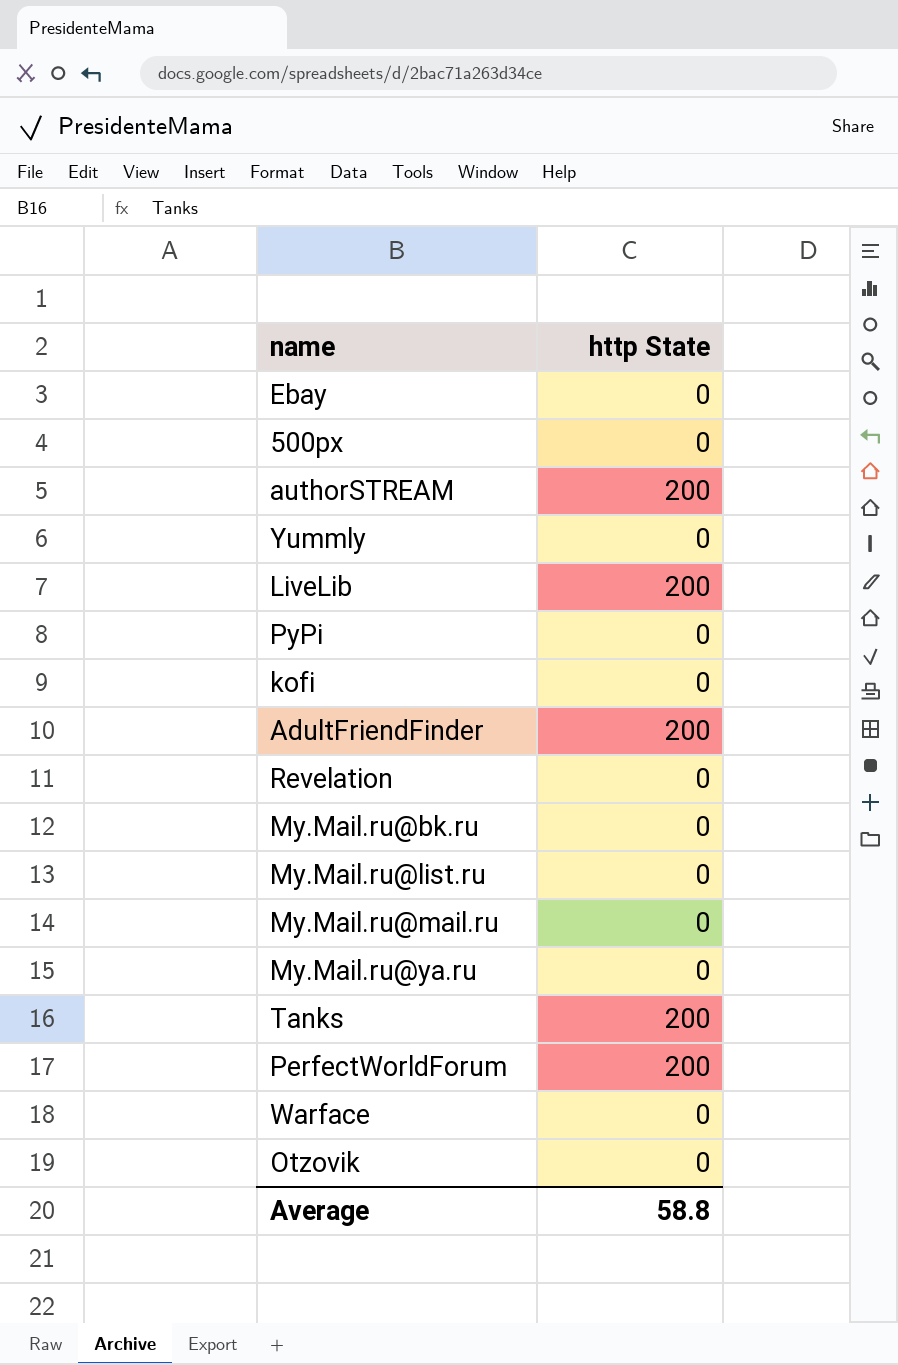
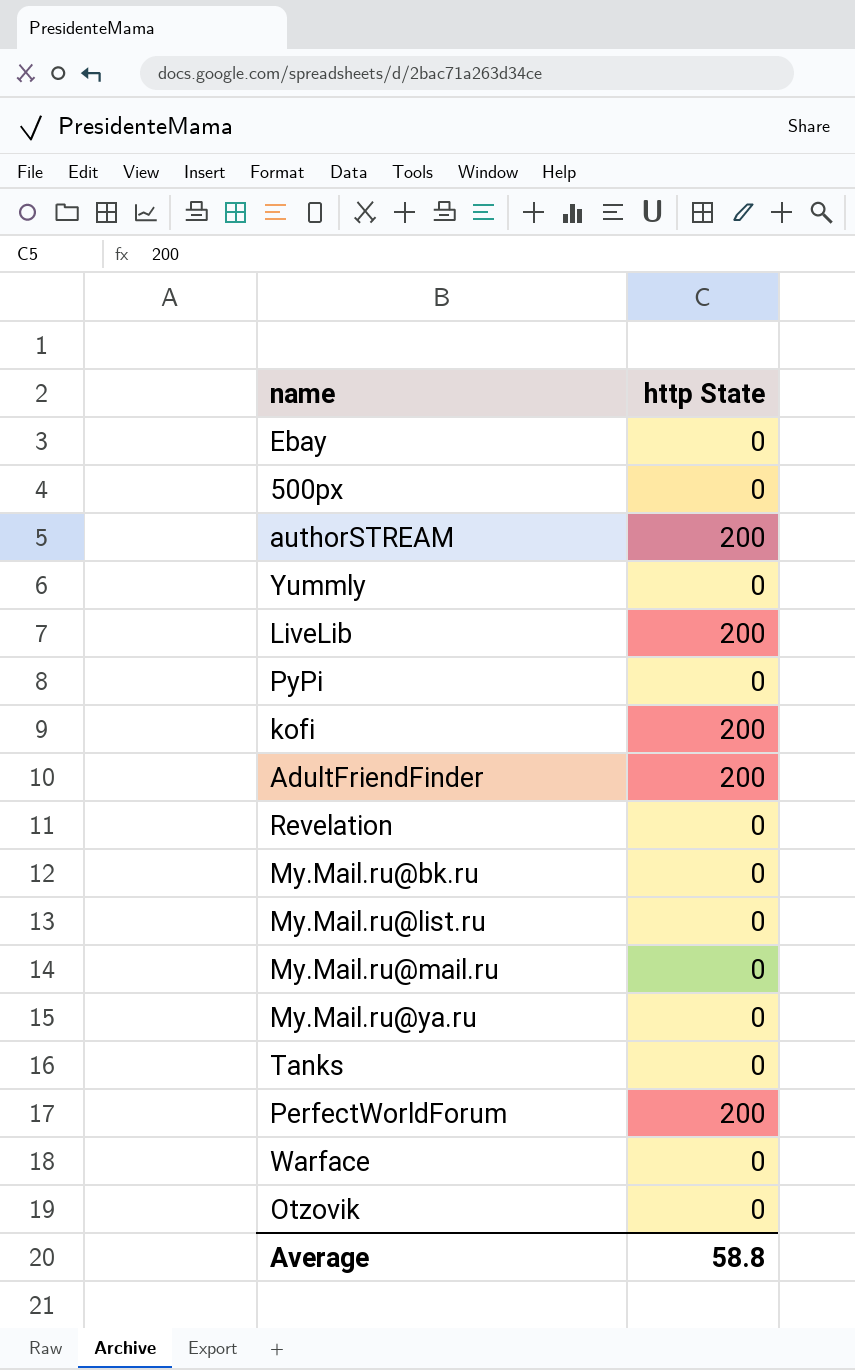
kofi | http State: 0 -> 200
Tanks | http State: 200 -> 0

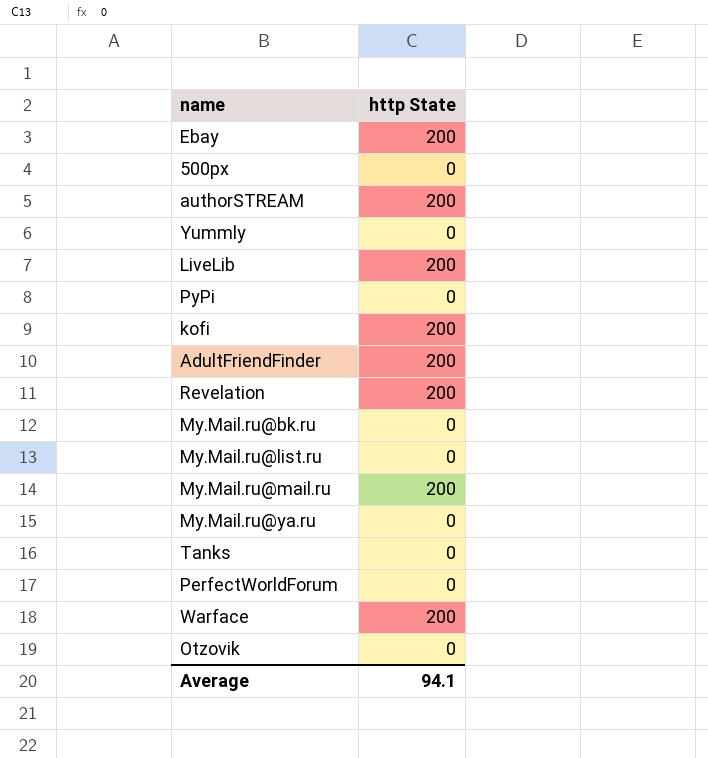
Ebay | http State: 0 -> 200
Revelation | http State: 0 -> 200
My.Mail.ru@mail.ru | http State: 0 -> 200
PerfectWorldForum | http State: 200 -> 0
Warface | http State: 0 -> 200
Average | http State: 58.8 -> 94.1

